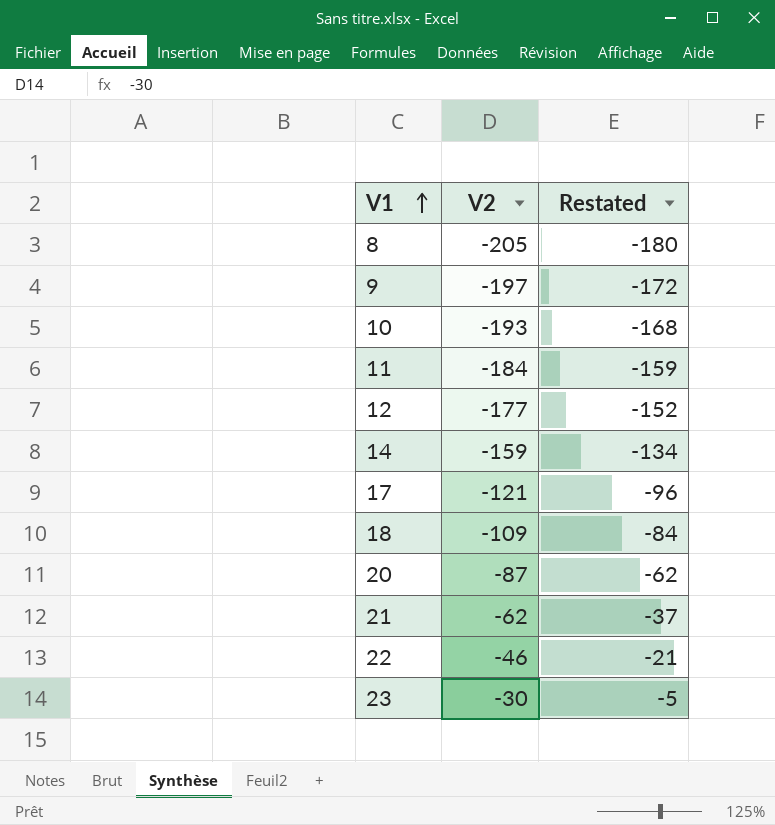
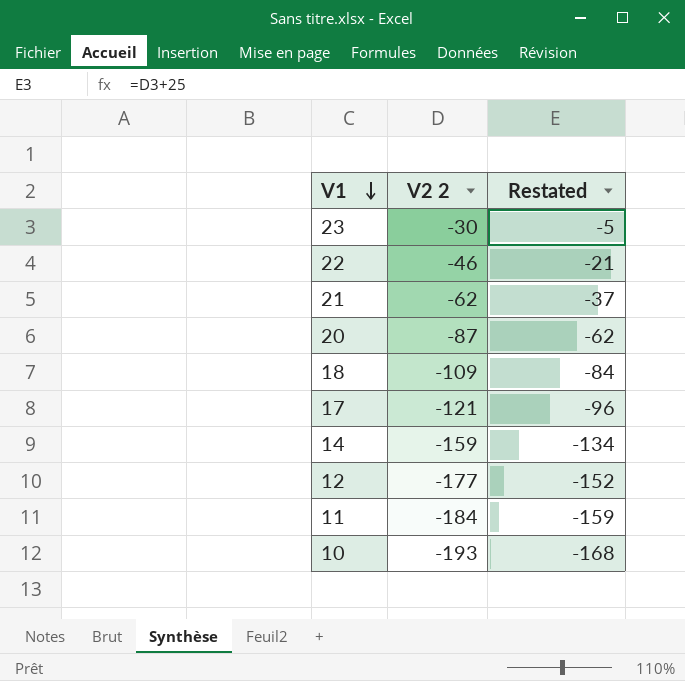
row order: V1 ascending -> V1 descending
column name: V2 -> V2 2
row 8: -205 | -180 -> none
row 9: -197 | -172 -> none

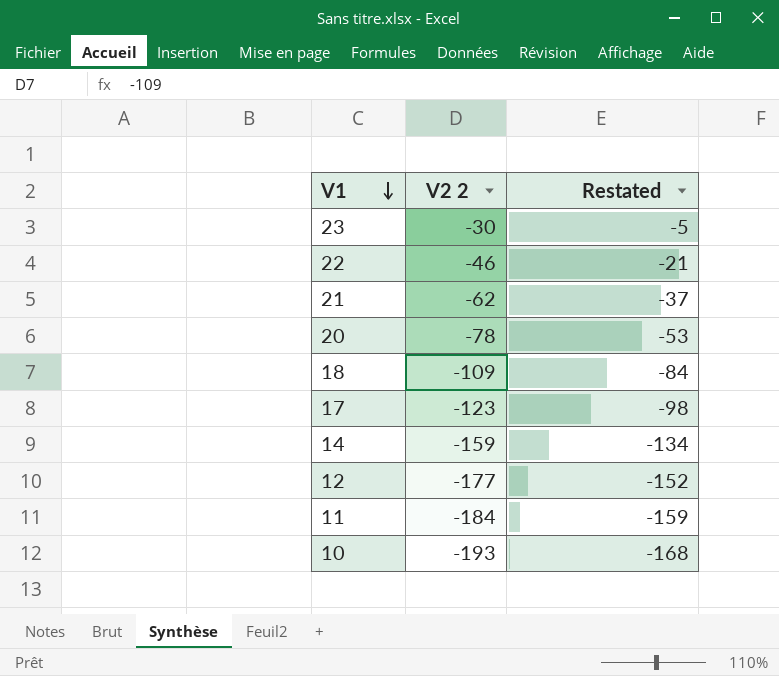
20 | V2 2: -87 -> -78
20 | Restated: -62 -> -53
17 | V2 2: -121 -> -123
17 | Restated: -96 -> -98

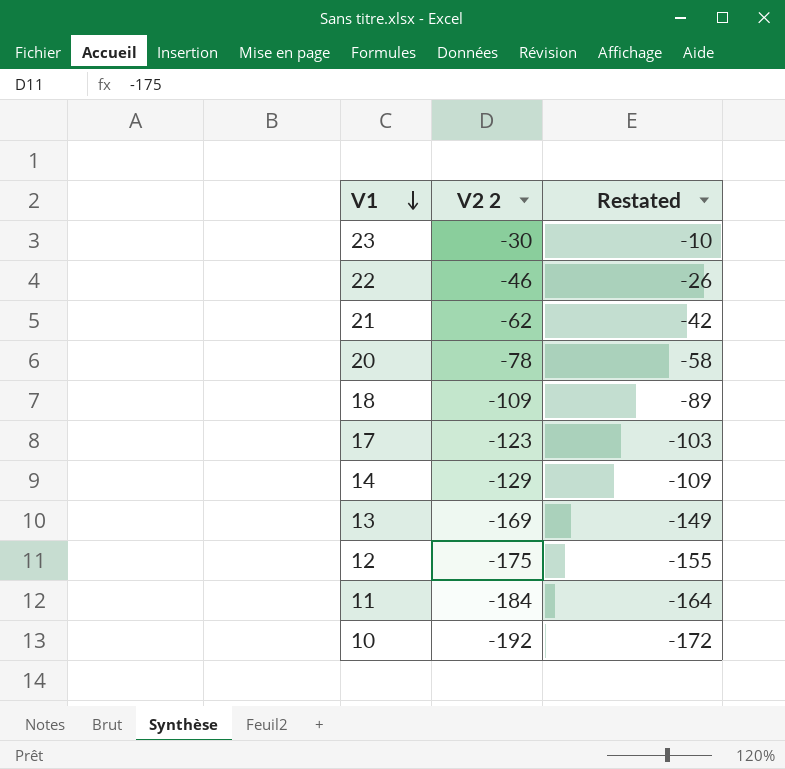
column Restated | formula: [V2 2] + 25 -> [V2 2] + 20
14 | V2 2: -159 -> -129
row 13: none -> -169 | -149
12 | V2 2: -177 -> -175
10 | V2 2: -193 -> -192

